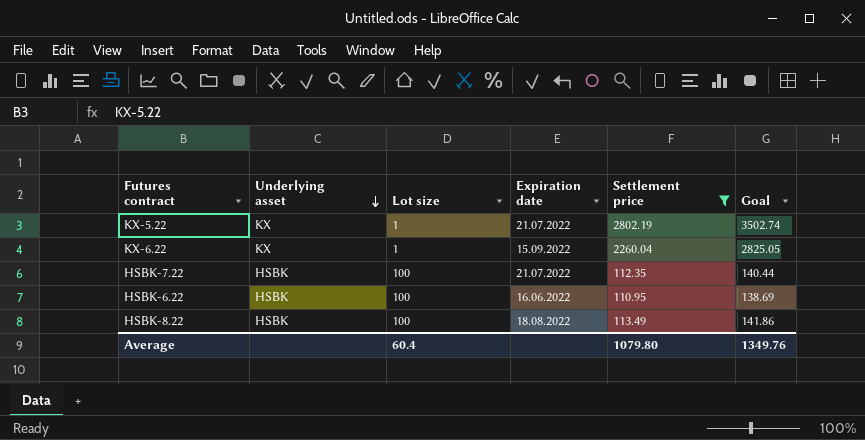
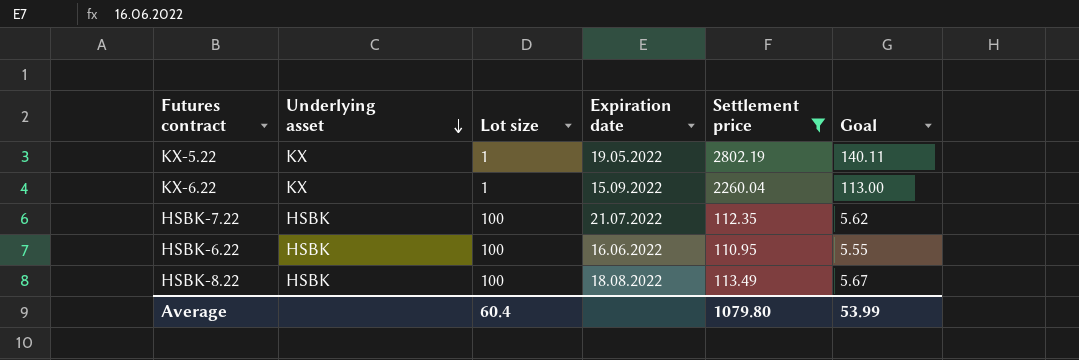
column Goal | formula: [Settlement price] * 1.25 -> [Settlement price] * 0.05
KX-5.22 | Expiration date: 21.07.2022 -> 19.05.2022
Average | Goal: 1349.76 -> 53.99

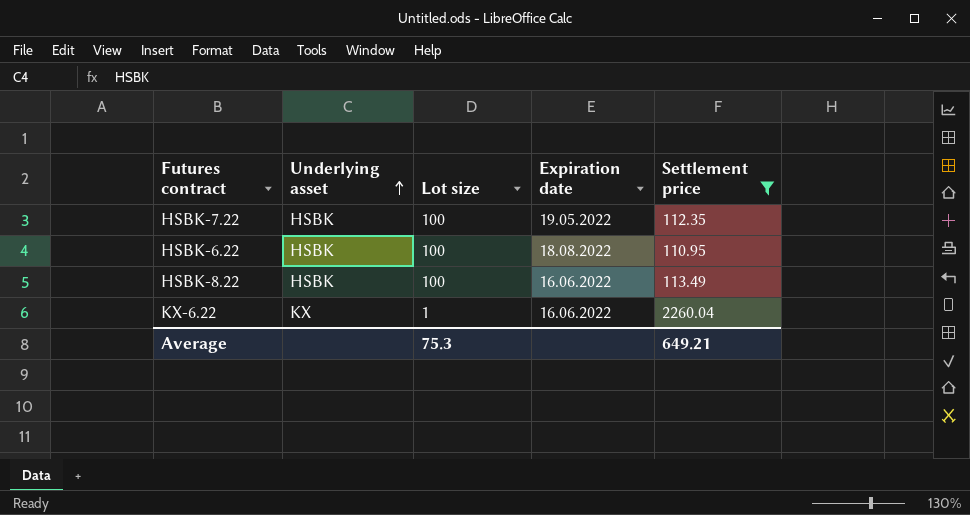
row order: Underlying asset descending -> Underlying asset ascending
column Goal | formula: [Settlement price] * 0.05 -> none
row KX-5.22: KX | 1 | 19.05.2022 | 2802.19 | 140.11 -> none
HSBK-7.22 | Expiration date: 21.07.2022 -> 19.05.2022
HSBK-6.22 | Expiration date: 16.06.2022 -> 18.08.2022
HSBK-8.22 | Expiration date: 18.08.2022 -> 16.06.2022
KX-6.22 | Expiration date: 15.09.2022 -> 16.06.2022
Average | Lot size: 60.4 -> 75.3
Average | Settlement price: 1079.80 -> 649.21

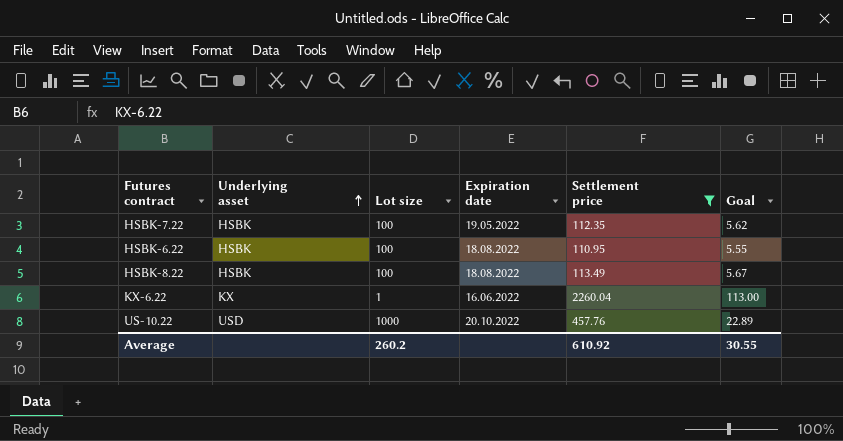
column Goal | formula: none -> [Settlement price] * 0.05
HSBK-8.22 | Expiration date: 16.06.2022 -> 18.08.2022
row US-10.22: none -> USD | 1000 | 20.10.2022 | 457.76 | 22.89
Average | Lot size: 75.3 -> 260.2
Average | Settlement price: 649.21 -> 610.92

